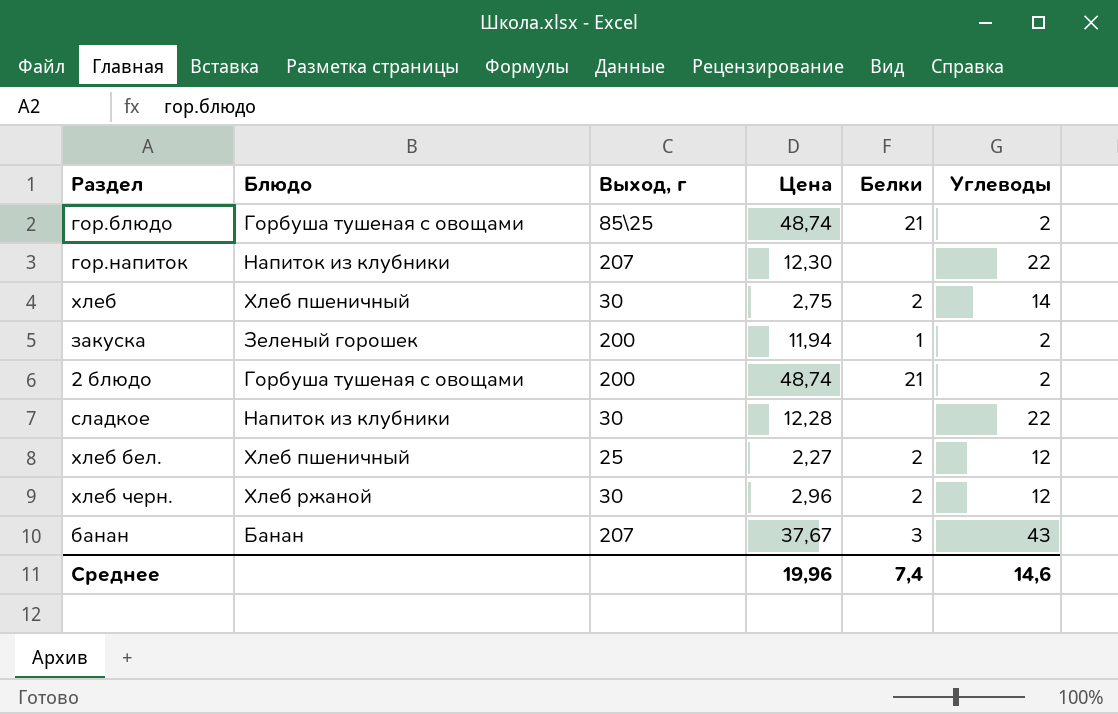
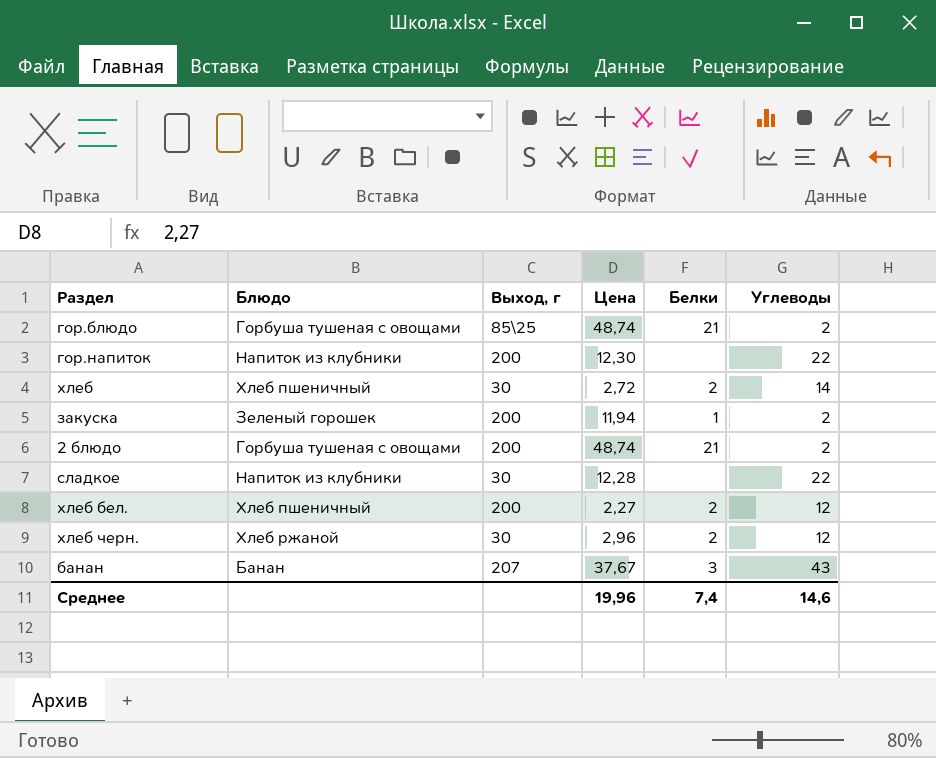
гор.напиток | Выход, г: 207 -> 200
хлеб | Цена: 2,75 -> 2,72
хлеб бел. | Выход, г: 25 -> 200

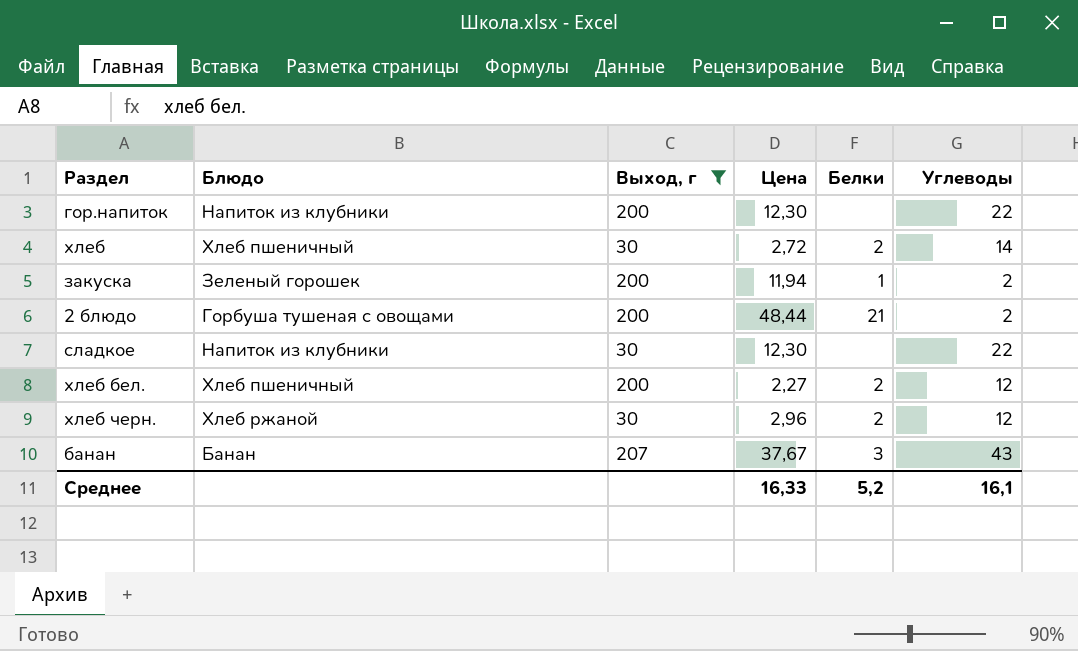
filter: none -> Выход, г != 85\25
2 блюдо | Цена: 48,74 -> 48,44
сладкое | Цена: 12,28 -> 12,30
Среднее | Цена: 19,96 -> 16,33
Среднее | Белки: 7,4 -> 5,2
Среднее | Углеводы: 14,6 -> 16,1

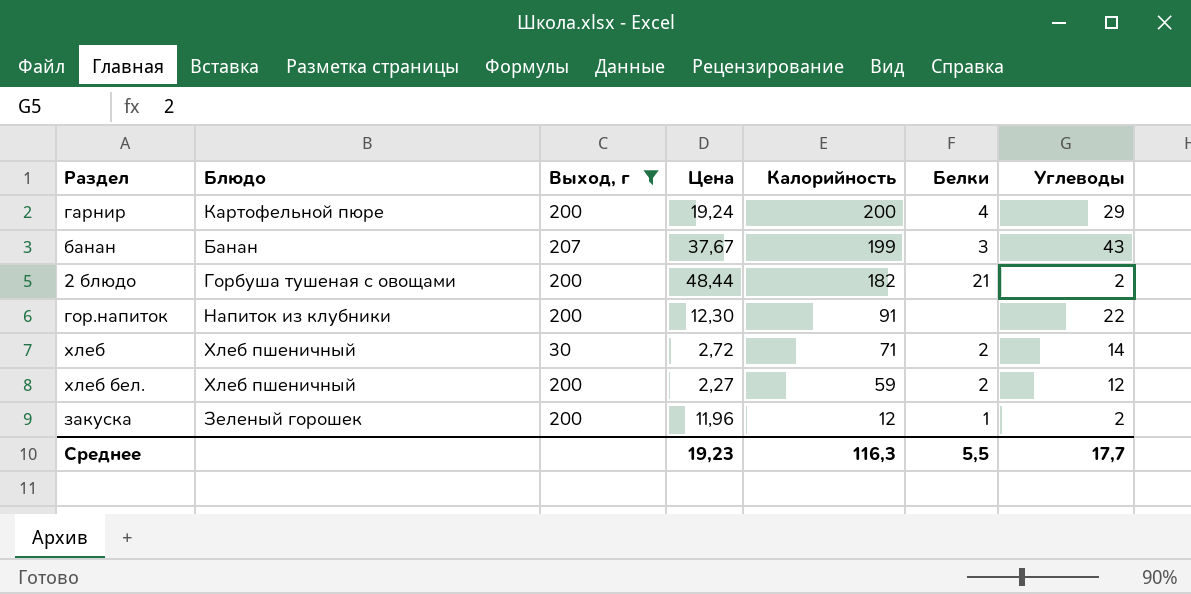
row order: none -> Калорийность descending
column Калорийность | position: none -> 5
row сладкое: Напиток из клубники | 30 | 12,30 | none | 22 -> none
row хлеб черн.: Хлеб ржаной | 30 | 2,96 | 2 | 12 -> none
row гарнир: none -> Картофельной пюре | 200 | 19,24 | 200 | 4 | 29
закуска | Цена: 11,94 -> 11,96
Среднее | Цена: 16,33 -> 19,23
Среднее | Белки: 5,2 -> 5,5
Среднее | Углеводы: 16,1 -> 17,7

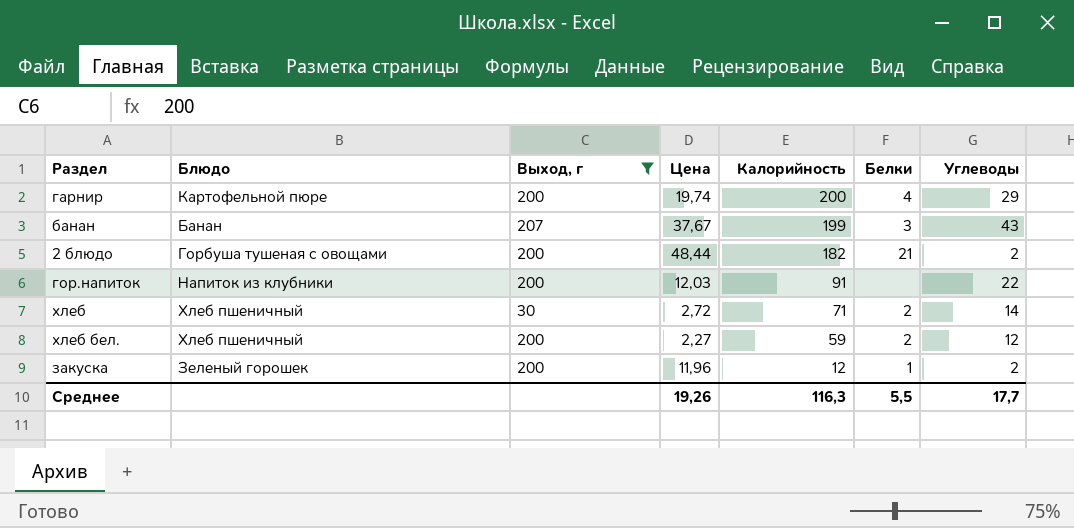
гарнир | Цена: 19,24 -> 19,74
гор.напиток | Цена: 12,30 -> 12,03
Среднее | Цена: 19,23 -> 19,26

